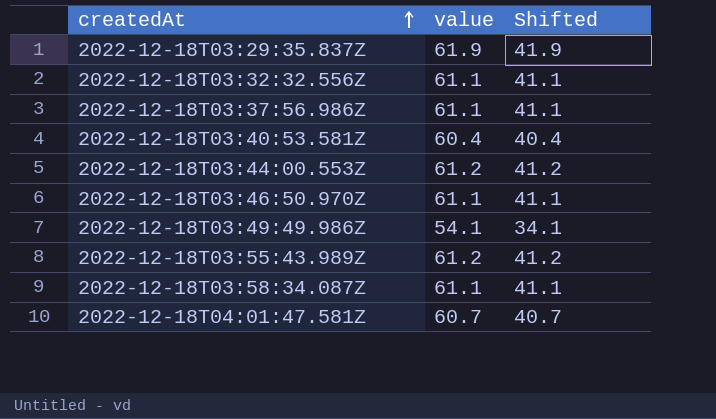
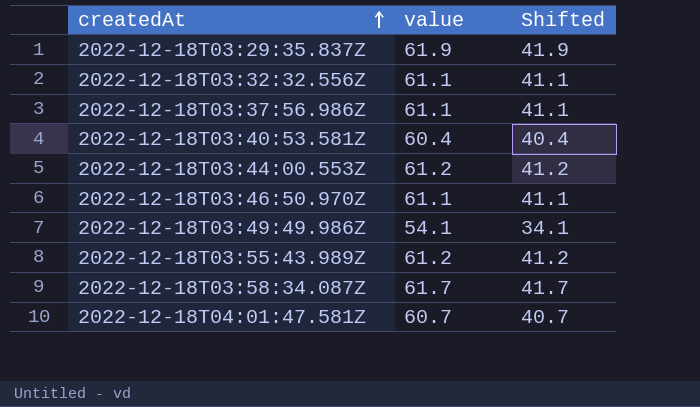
2022-12-18T03:58:34.087Z | value: 61.1 -> 61.7
2022-12-18T03:58:34.087Z | Shifted: 41.1 -> 41.7

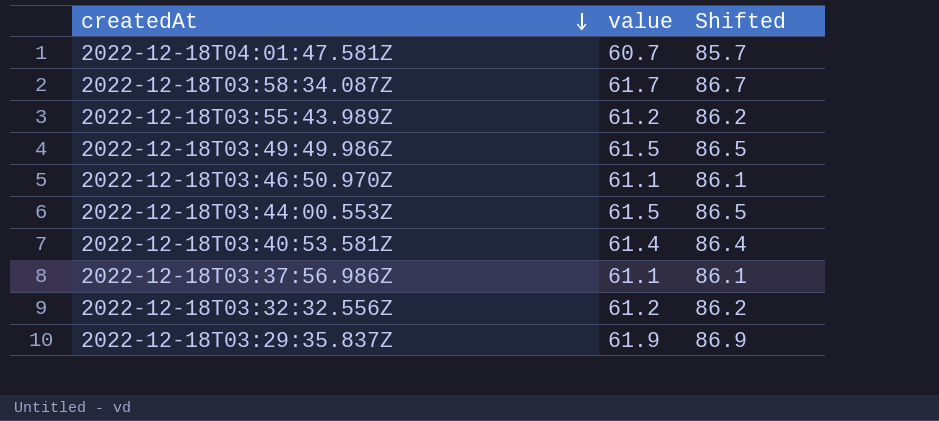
row order: createdAt ascending -> createdAt descending
column Shifted | formula: [value] - 20 -> [value] + 25
2022-12-18T03:49:49.986Z | value: 54.1 -> 61.5
2022-12-18T03:44:00.553Z | value: 61.2 -> 61.5
2022-12-18T03:40:53.581Z | value: 60.4 -> 61.4
2022-12-18T03:32:32.556Z | value: 61.1 -> 61.2

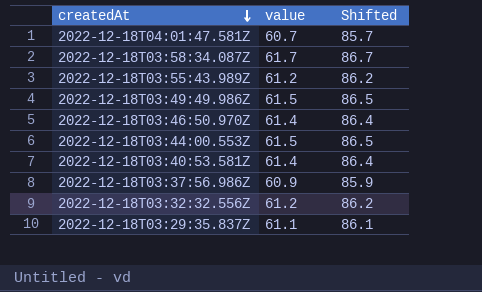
2022-12-18T03:46:50.970Z | value: 61.1 -> 61.4
2022-12-18T03:46:50.970Z | Shifted: 86.1 -> 86.4
2022-12-18T03:37:56.986Z | value: 61.1 -> 60.9
2022-12-18T03:37:56.986Z | Shifted: 86.1 -> 85.9
2022-12-18T03:29:35.837Z | value: 61.9 -> 61.1
2022-12-18T03:29:35.837Z | Shifted: 86.9 -> 86.1

